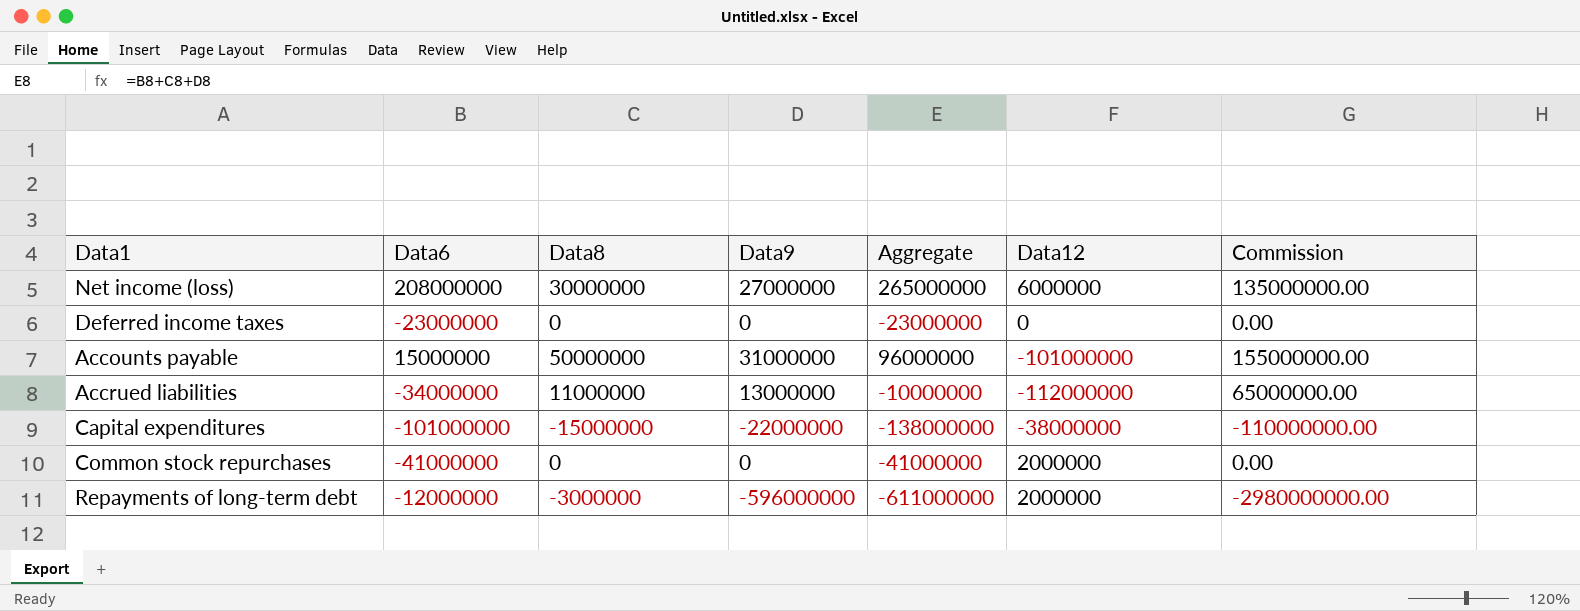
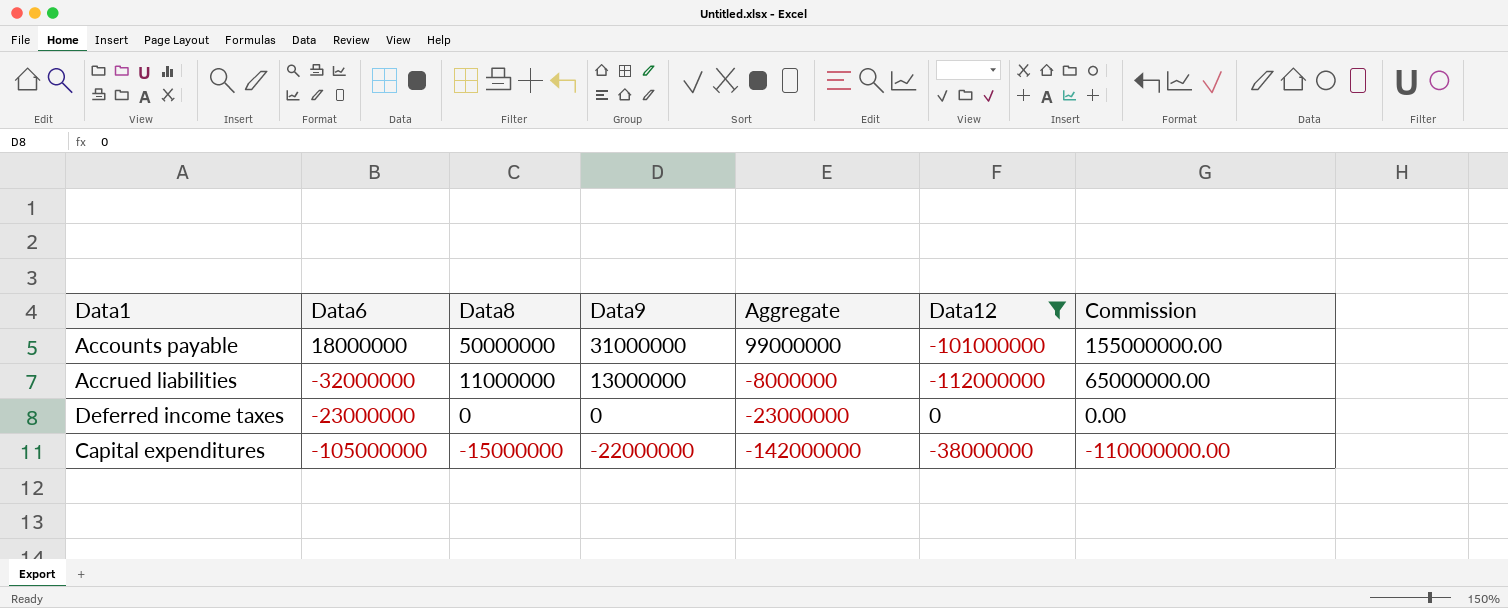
filter: none -> Data12 <= 0
row order: none -> Data8 descending
Accounts payable | Data6: 15000000 -> 18000000
Accounts payable | Aggregate: 96000000 -> 99000000
Accrued liabilities | Data6: -34000000 -> -32000000
Accrued liabilities | Aggregate: -10000000 -> -8000000
Capital expenditures | Data6: -101000000 -> -105000000
Capital expenditures | Aggregate: -138000000 -> -142000000

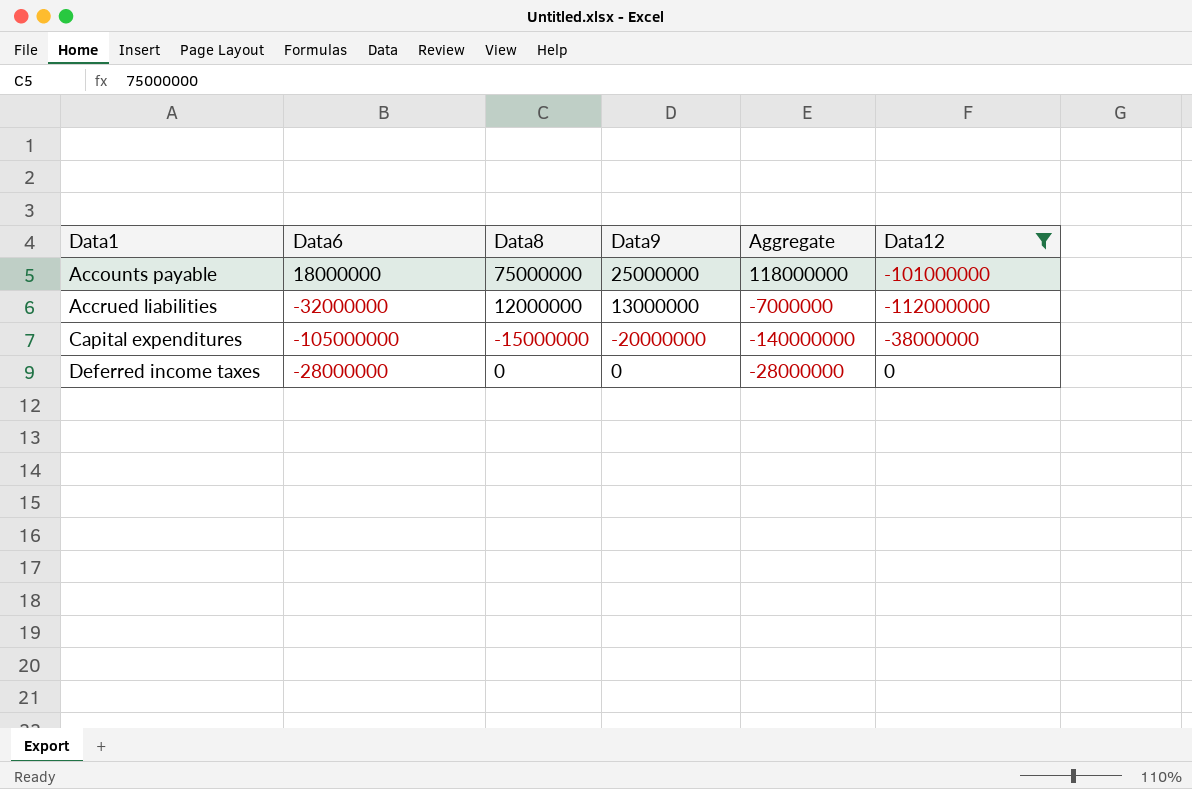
row order: Data8 descending -> Data1 ascending
column Commission | formula: [Data9] * 5 -> none
Accounts payable | Data8: 50000000 -> 75000000
Accounts payable | Data9: 31000000 -> 25000000
Accounts payable | Aggregate: 99000000 -> 118000000
Accrued liabilities | Data8: 11000000 -> 12000000
Accrued liabilities | Aggregate: -8000000 -> -7000000
Capital expenditures | Data9: -22000000 -> -20000000
Capital expenditures | Aggregate: -142000000 -> -140000000
Deferred income taxes | Data6: -23000000 -> -28000000
Deferred income taxes | Aggregate: -23000000 -> -28000000

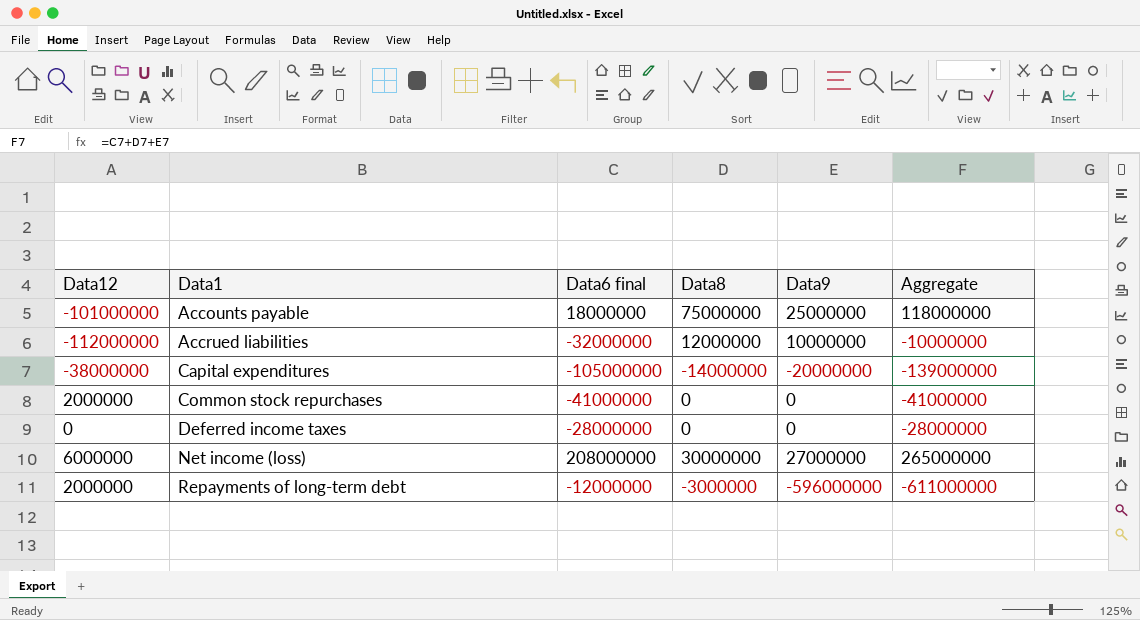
filter: Data12 <= 0 -> none
column Data12 | position: 6 -> 1
column name: Data6 -> Data6 final
Accrued liabilities | Data9: 13000000 -> 10000000
Accrued liabilities | Aggregate: -7000000 -> -10000000
Capital expenditures | Data8: -15000000 -> -14000000
Capital expenditures | Aggregate: -140000000 -> -139000000

